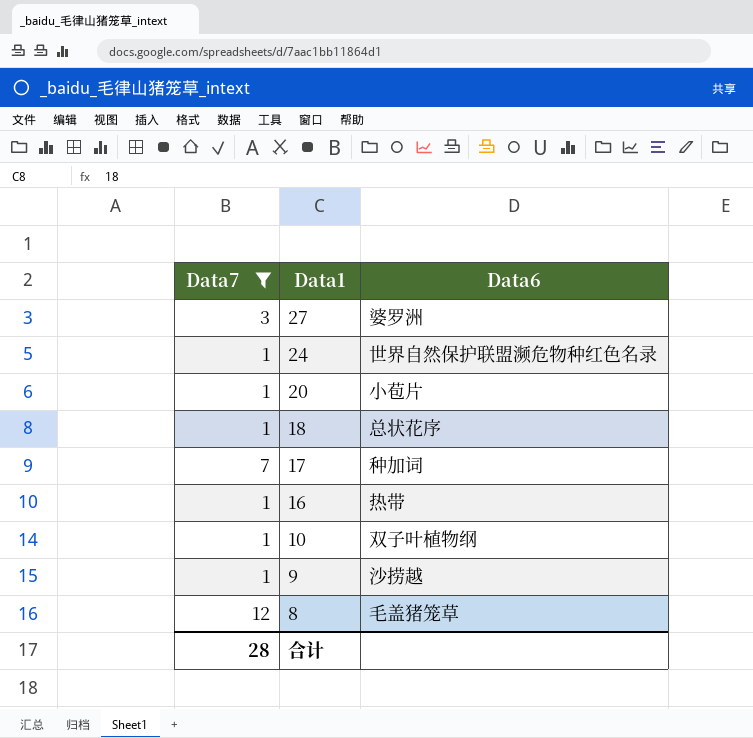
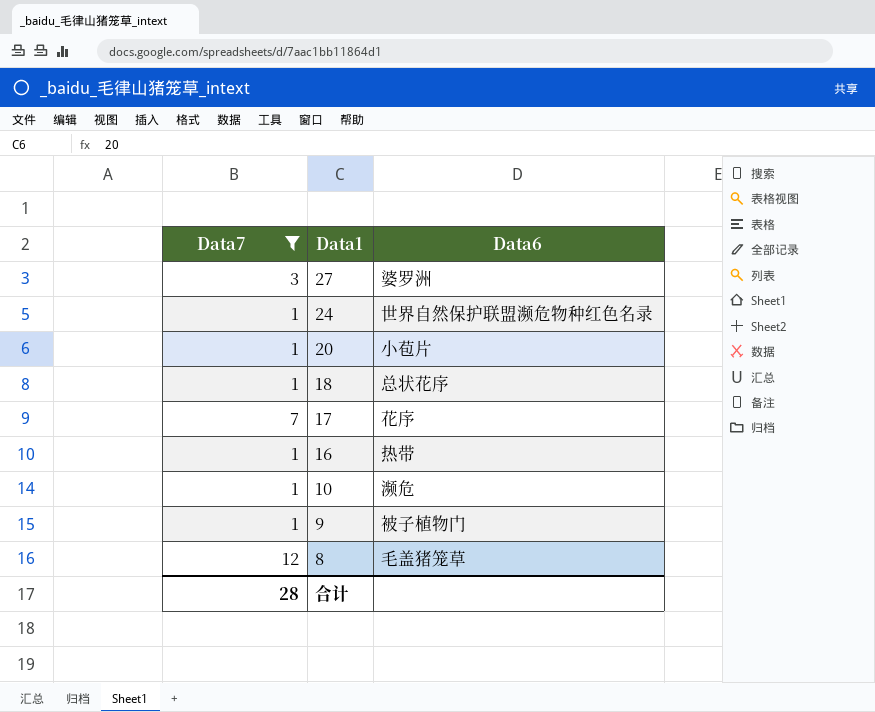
17 | Data6: 种加词 -> 花序
10 | Data6: 双子叶植物纲 -> 濒危
9 | Data6: 沙捞越 -> 被子植物门

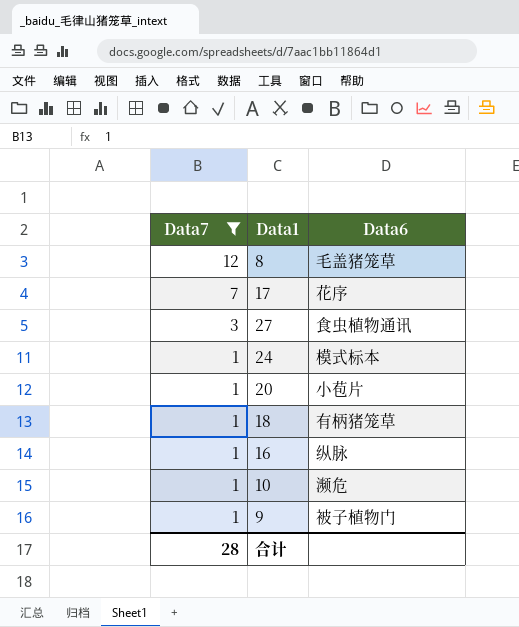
row order: Data1 descending -> Data7 descending
27 | Data6: 婆罗洲 -> 食虫植物通讯
24 | Data6: 世界自然保护联盟濒危物种红色名录 -> 模式标本
18 | Data6: 总状花序 -> 有柄猪笼草
16 | Data6: 热带 -> 纵脉

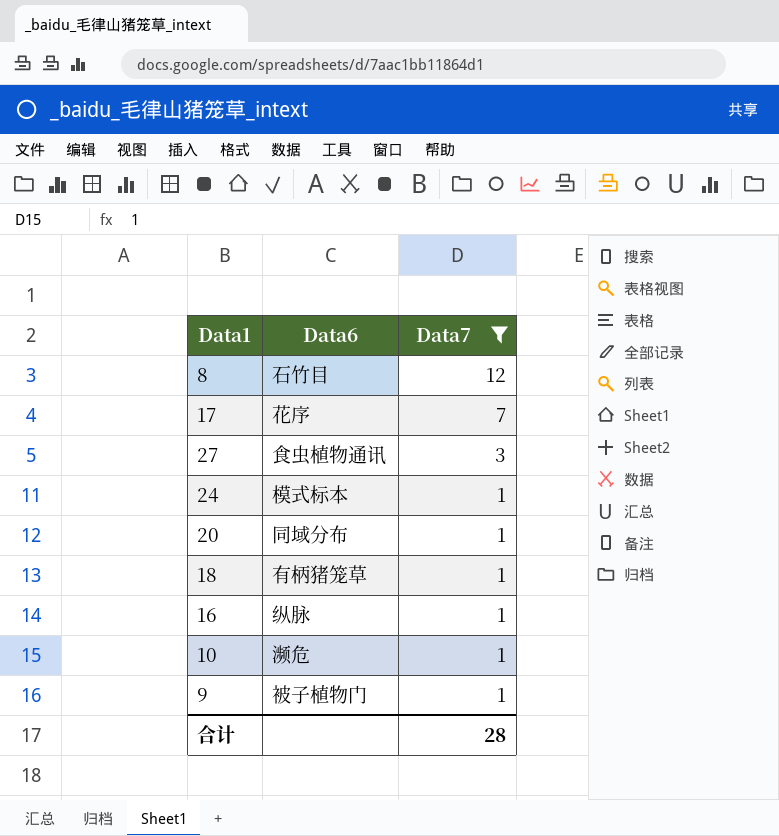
column Data7 | position: 1 -> 3
8 | Data6: 毛盖猪笼草 -> 石竹目
20 | Data6: 小苞片 -> 同域分布

